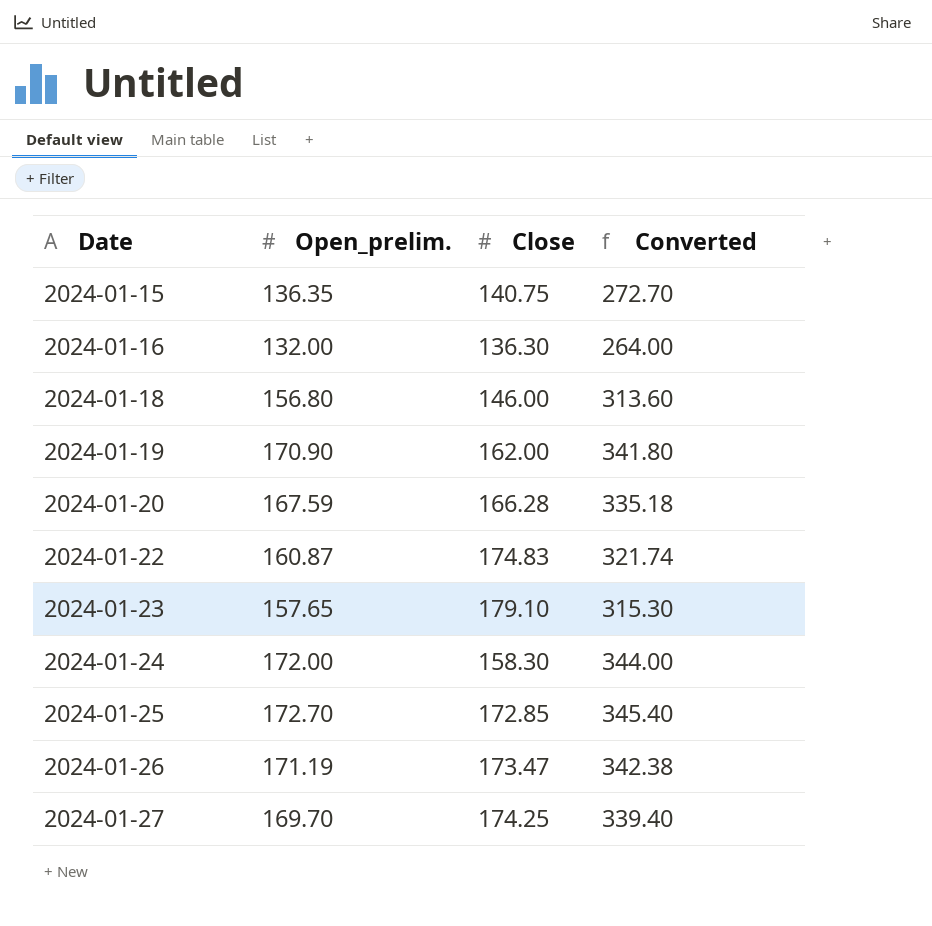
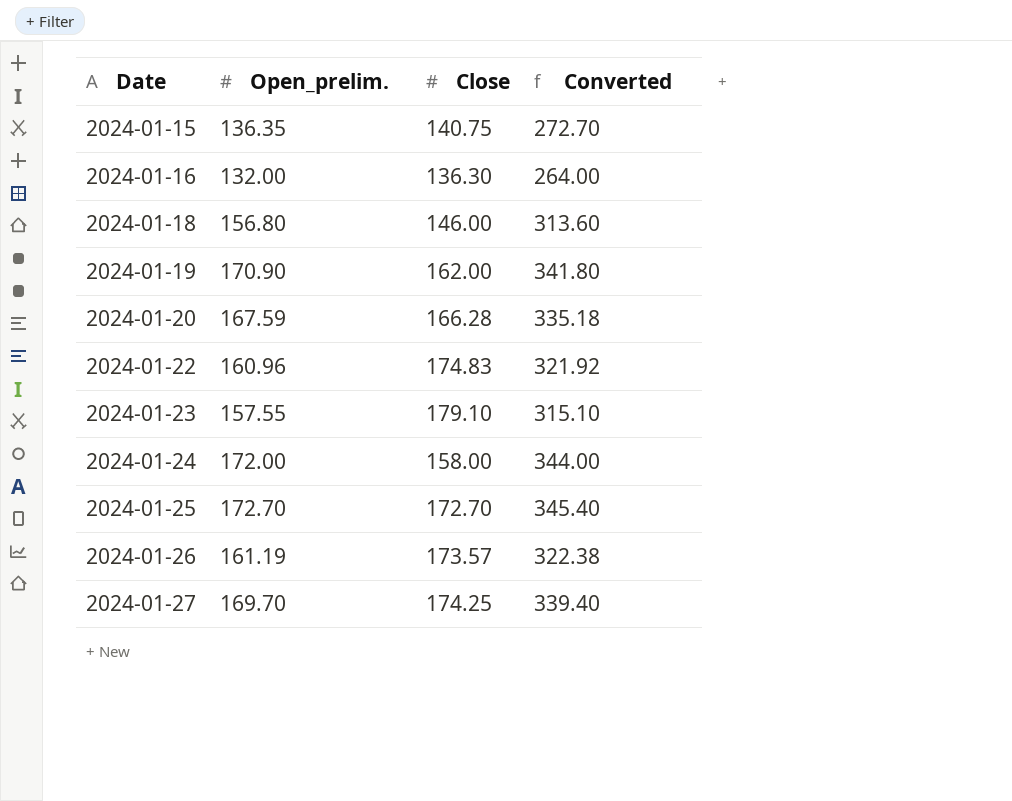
2024-01-22 | Open_prelim.: 160.87 -> 160.96
2024-01-22 | Converted: 321.74 -> 321.92
2024-01-23 | Open_prelim.: 157.65 -> 157.55
2024-01-23 | Converted: 315.30 -> 315.10
2024-01-24 | Close: 158.30 -> 158.00
2024-01-25 | Close: 172.85 -> 172.70
2024-01-26 | Open_prelim.: 171.19 -> 161.19
2024-01-26 | Close: 173.47 -> 173.57
2024-01-26 | Converted: 342.38 -> 322.38

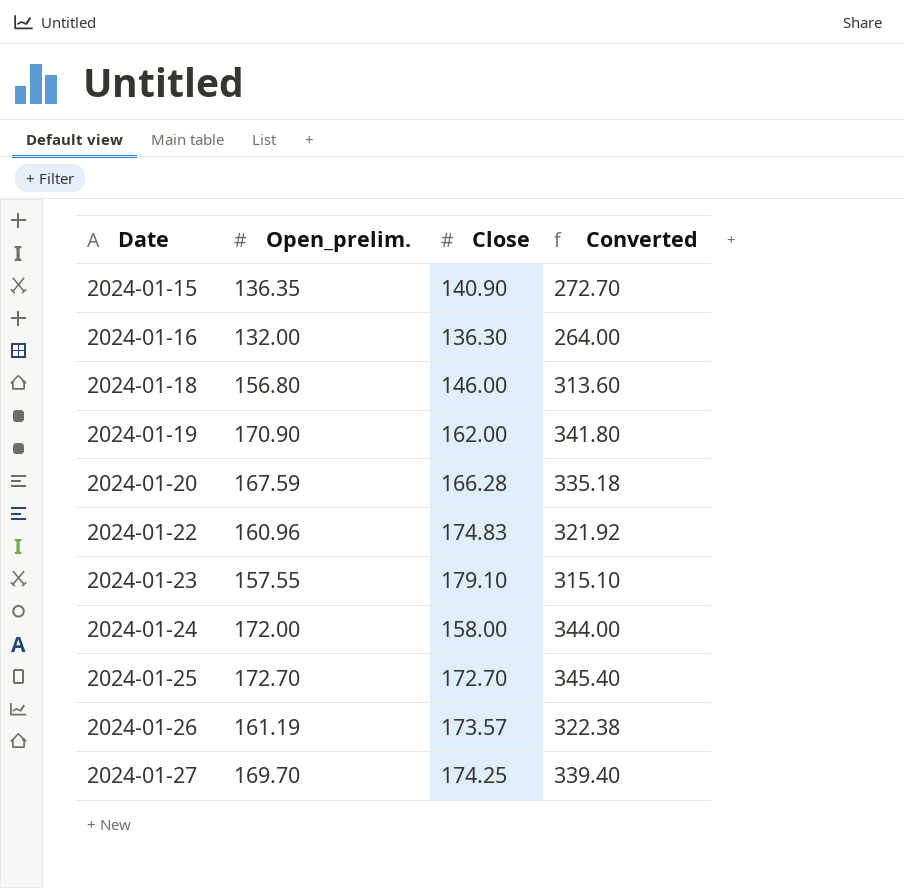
2024-01-15 | Close: 140.75 -> 140.90

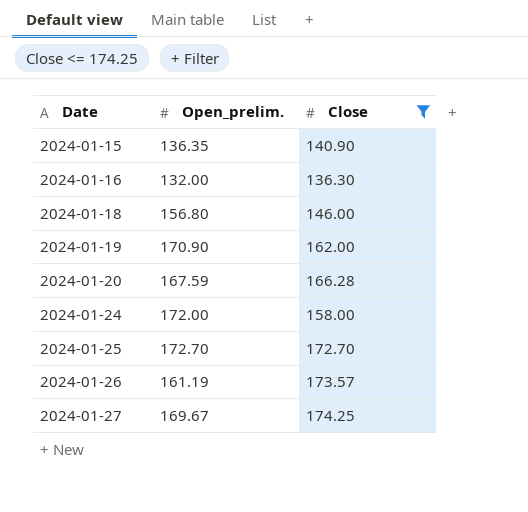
filter: none -> Close <= 174.25
column Converted | formula: [Open_prelim.] * 2 -> none
2024-01-27 | Open_prelim.: 169.70 -> 169.67

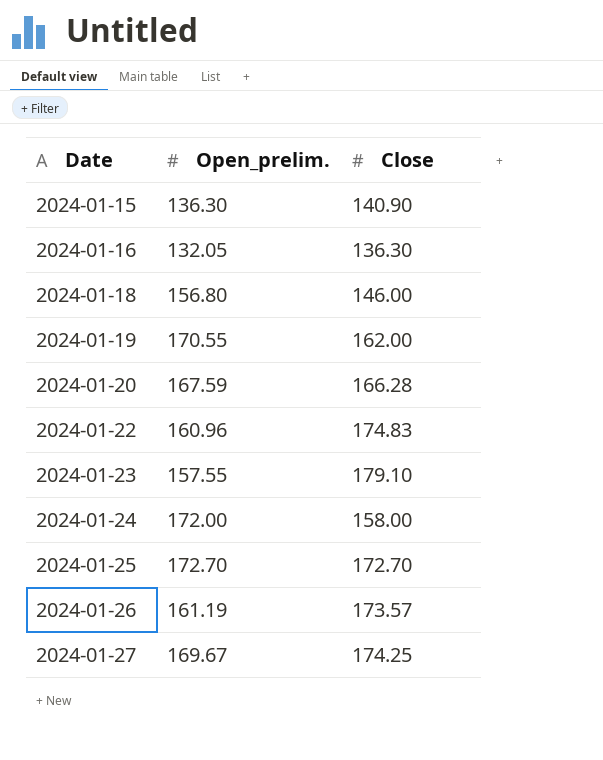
filter: Close <= 174.25 -> none
2024-01-15 | Open_prelim.: 136.35 -> 136.30
2024-01-16 | Open_prelim.: 132.00 -> 132.05
2024-01-19 | Open_prelim.: 170.90 -> 170.55

